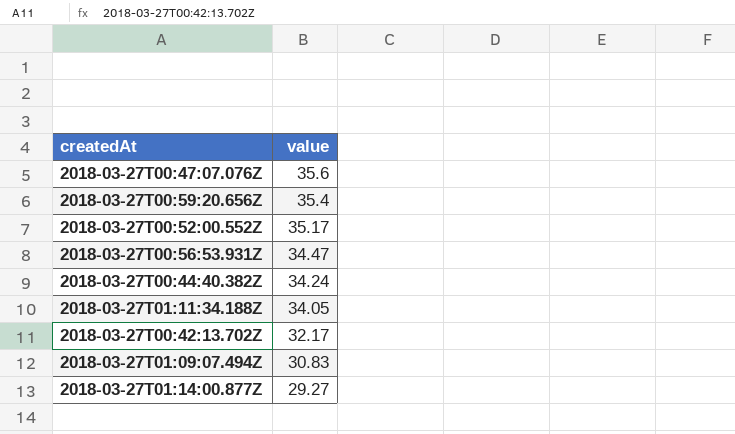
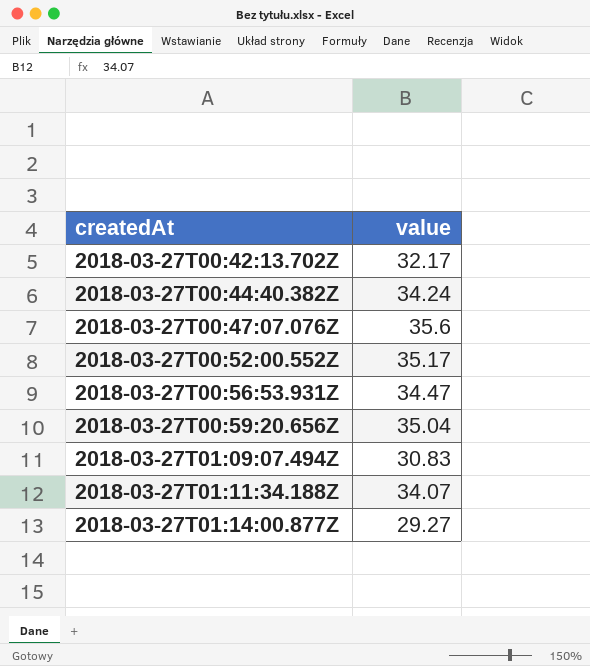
row order: value descending -> createdAt ascending
2018-03-27T00:59:20.656Z | value: 35.4 -> 35.04
2018-03-27T01:11:34.188Z | value: 34.05 -> 34.07

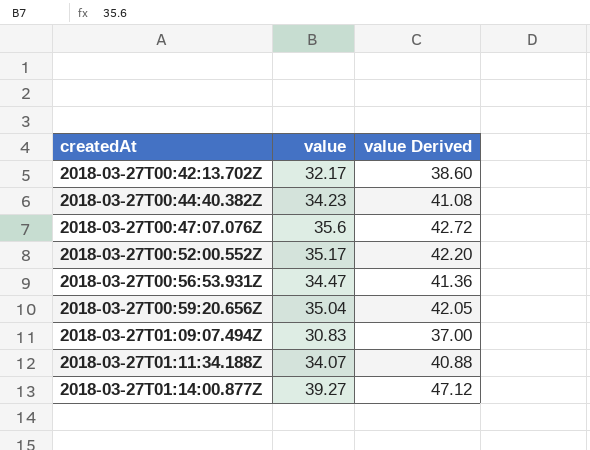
column value Derived | formula: none -> [value] * 1.2
2018-03-27T00:44:40.382Z | value: 34.24 -> 34.23
2018-03-27T01:14:00.877Z | value: 29.27 -> 39.27

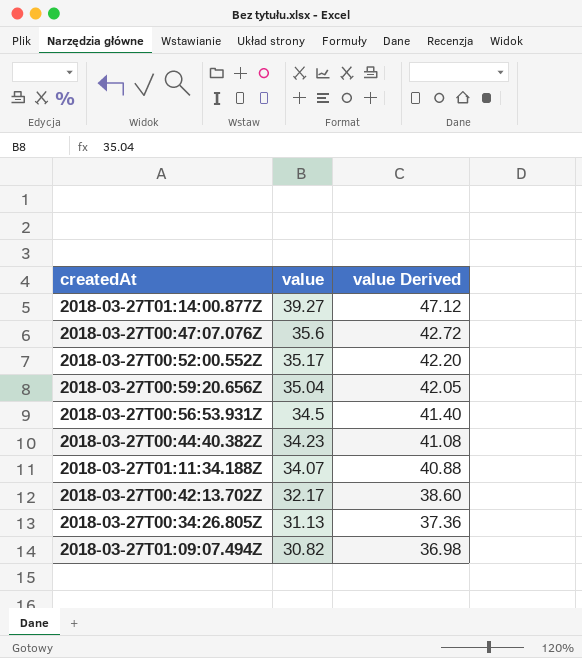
row order: createdAt ascending -> value descending
2018-03-27T00:56:53.931Z | value: 34.47 -> 34.5
2018-03-27T00:56:53.931Z | value Derived: 41.36 -> 41.40
row 2018-03-27T00:34:26.805Z: none -> 31.13 | 37.36
2018-03-27T01:09:07.494Z | value: 30.83 -> 30.82
2018-03-27T01:09:07.494Z | value Derived: 37.00 -> 36.98

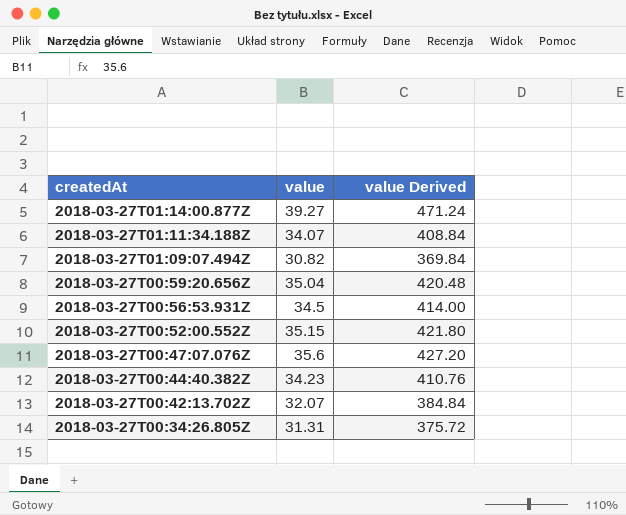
row order: value descending -> createdAt descending
column value Derived | formula: [value] * 1.2 -> [value] * 12
2018-03-27T00:52:00.552Z | value: 35.17 -> 35.15
2018-03-27T00:42:13.702Z | value: 32.17 -> 32.07
2018-03-27T00:34:26.805Z | value: 31.13 -> 31.31

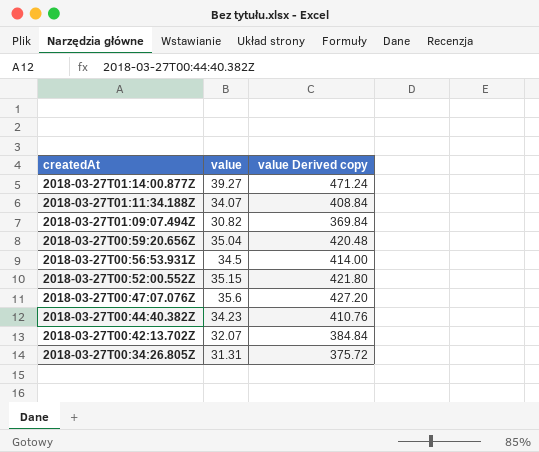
column name: value Derived -> value Derived copy

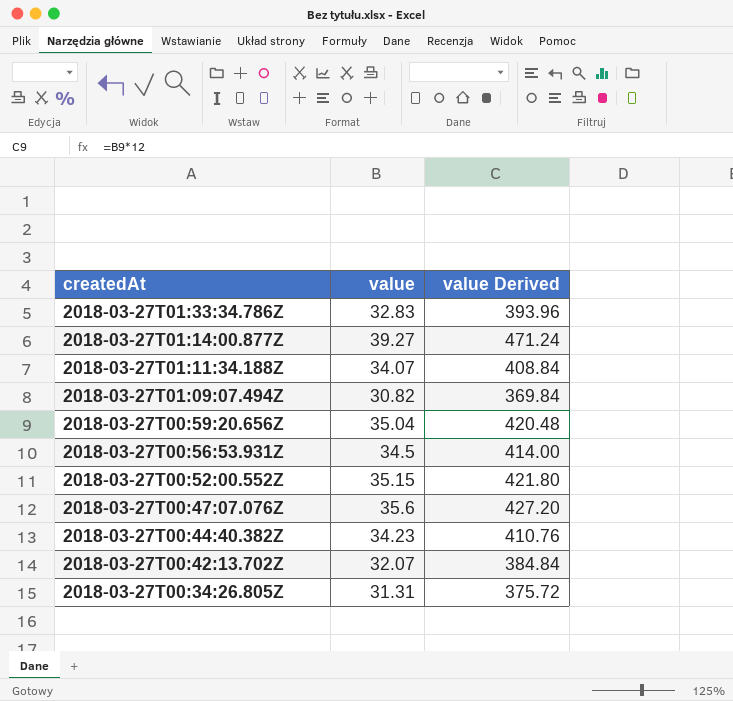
column name: value Derived copy -> value Derived
row 2018-03-27T01:33:34.786Z: none -> 32.83 | 393.96

